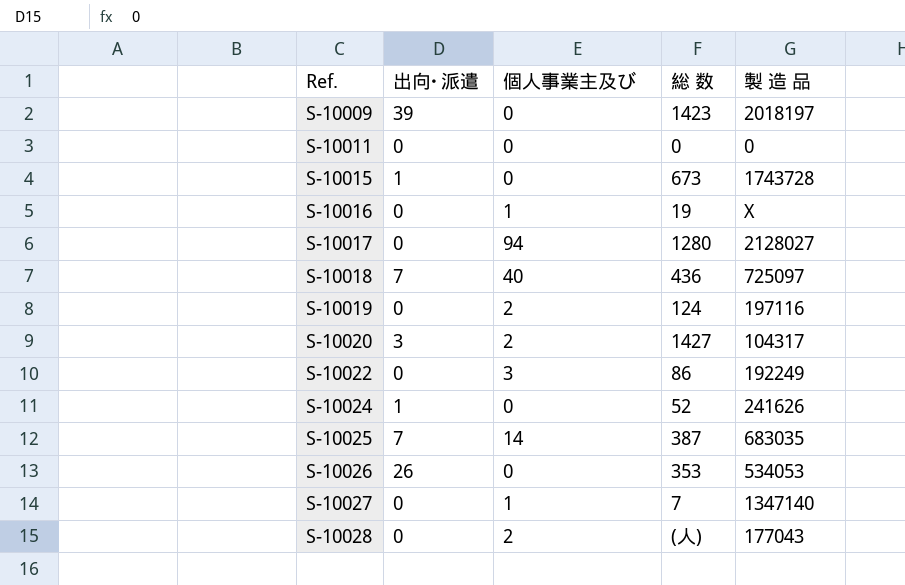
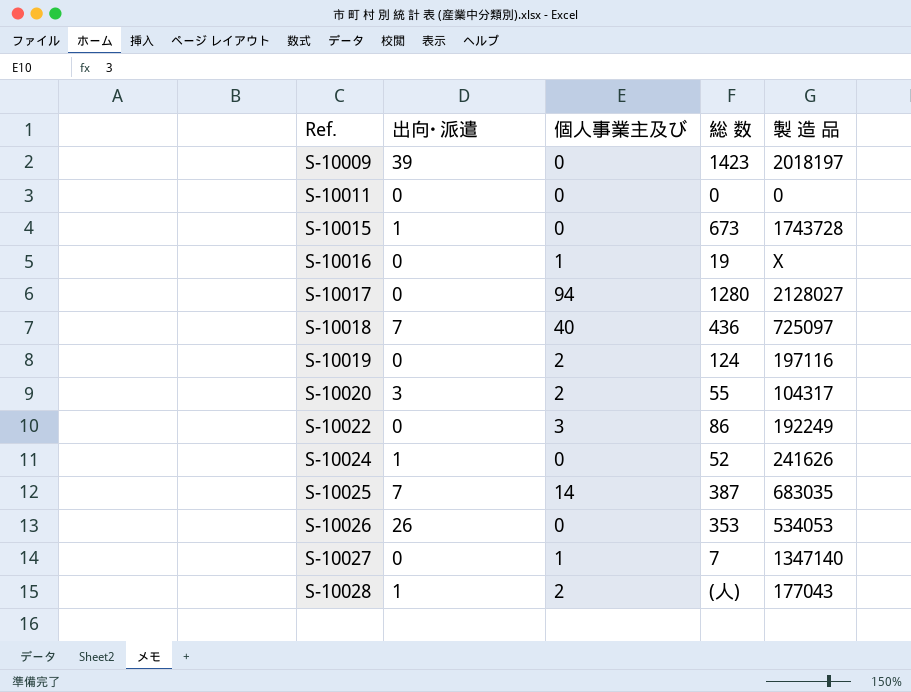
S-10020 | 総 数: 1427 -> 55
S-10028 | 出向･派遣: 0 -> 1

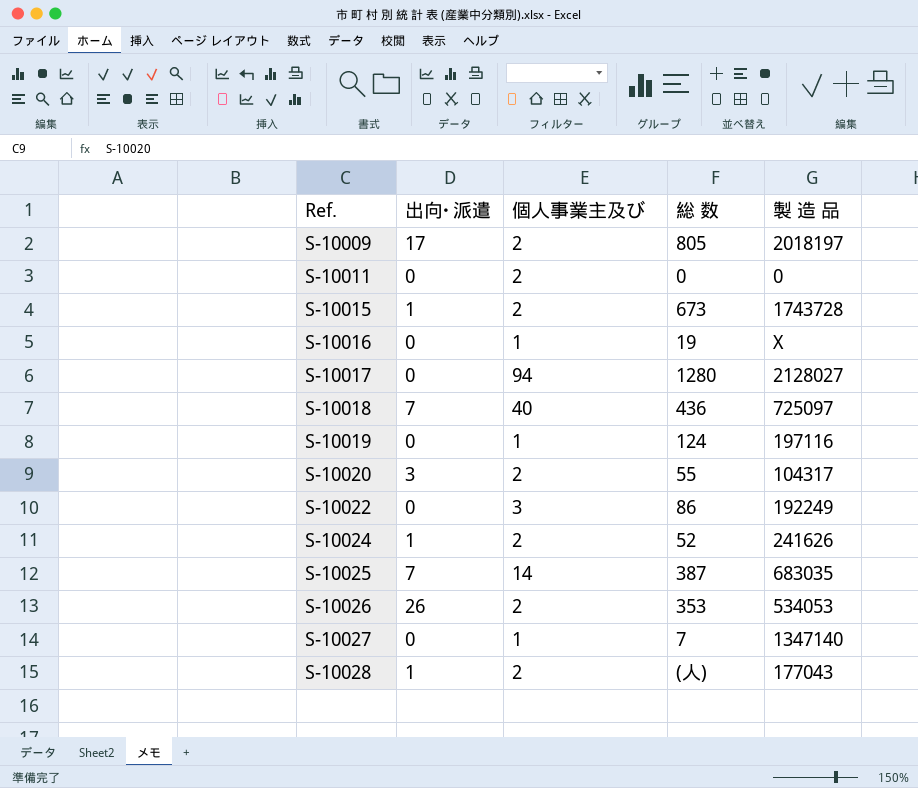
S-10009 | 出向･派遣: 39 -> 17
S-10009 | 個人事業主及び: 0 -> 2
S-10009 | 総 数: 1423 -> 805
S-10011 | 個人事業主及び: 0 -> 2
S-10015 | 個人事業主及び: 0 -> 2
S-10019 | 個人事業主及び: 2 -> 1
S-10024 | 個人事業主及び: 0 -> 2
S-10026 | 個人事業主及び: 0 -> 2

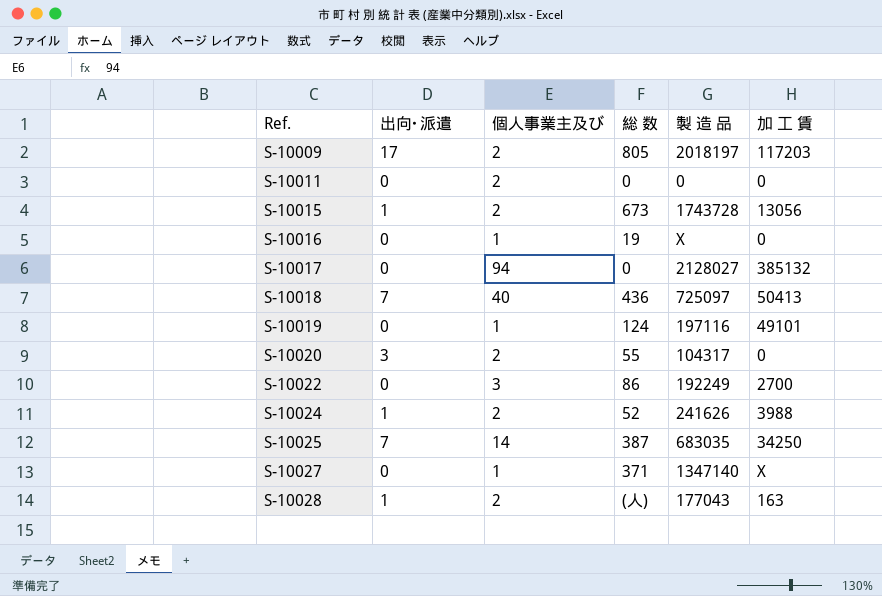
column 加 工 賃 | position: none -> 6
row S-10026: 26 | 2 | 353 | 534053 -> none
S-10017 | 総 数: 1280 -> 0
S-10027 | 総 数: 7 -> 371

